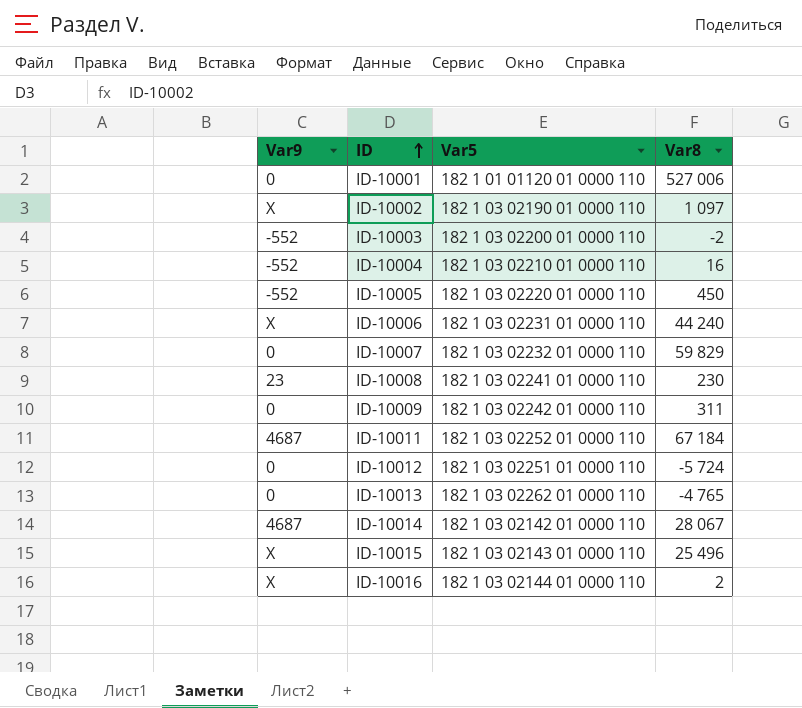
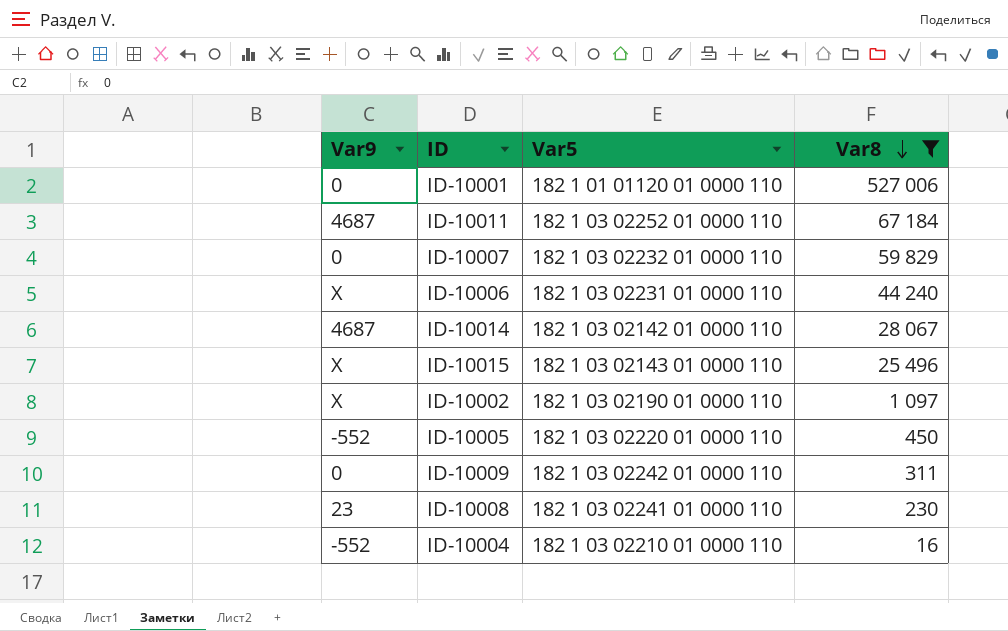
filter: none -> Var8 >= 16
row order: ID ascending -> Var8 descending

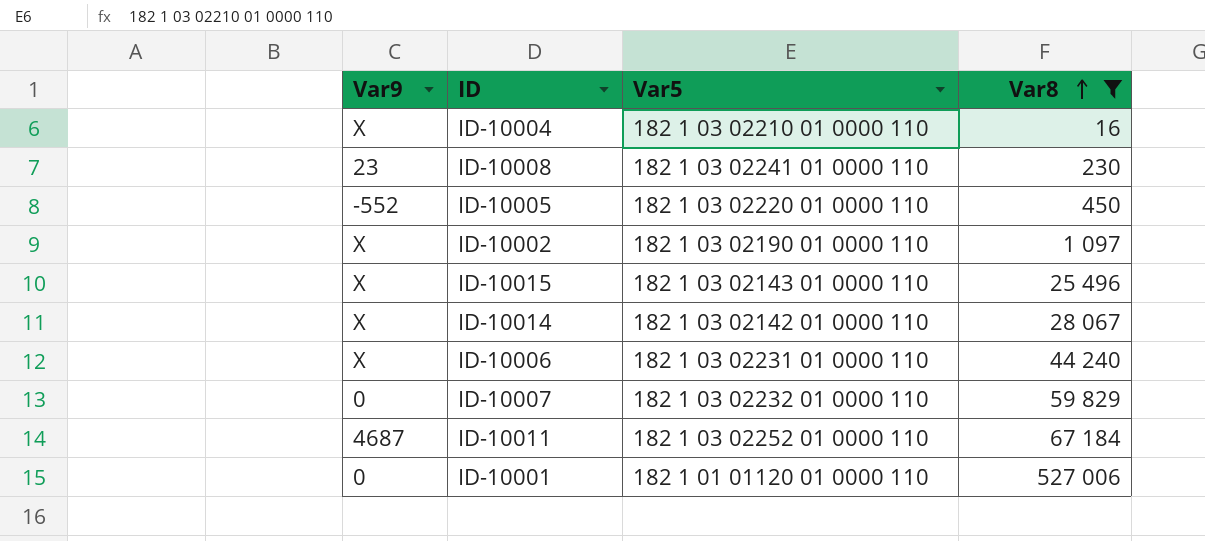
row order: Var8 descending -> Var8 ascending
row ID-10009: 0 | 182 1 03 02242 01 0000 110 | 311 -> none
ID-10004 | Var9: -552 -> X
ID-10014 | Var9: 4687 -> X

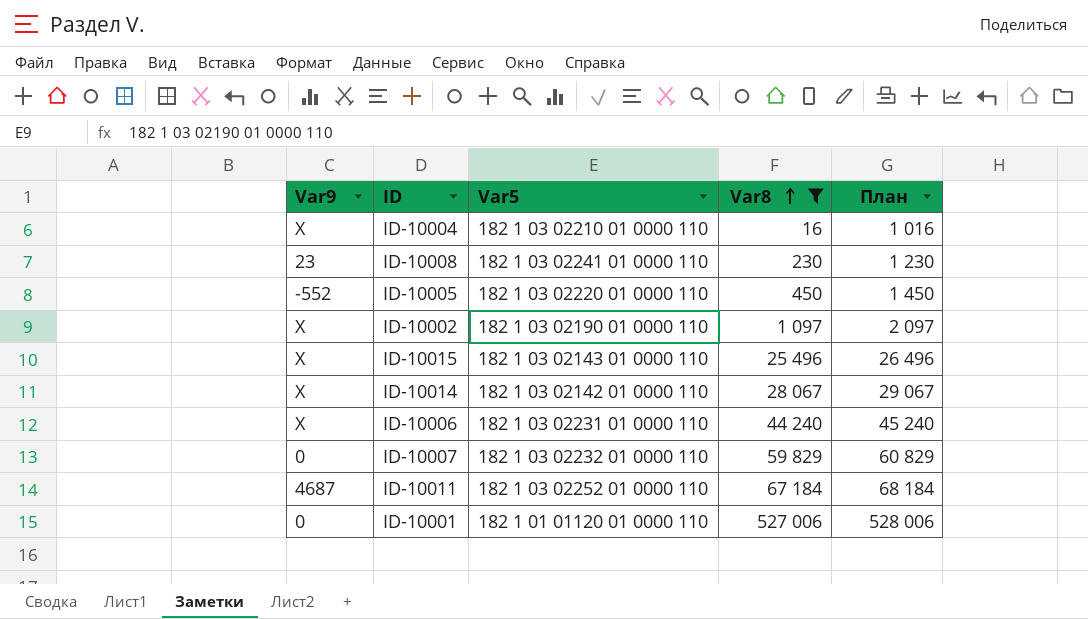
column План | formula: none -> [Var8] + 1000

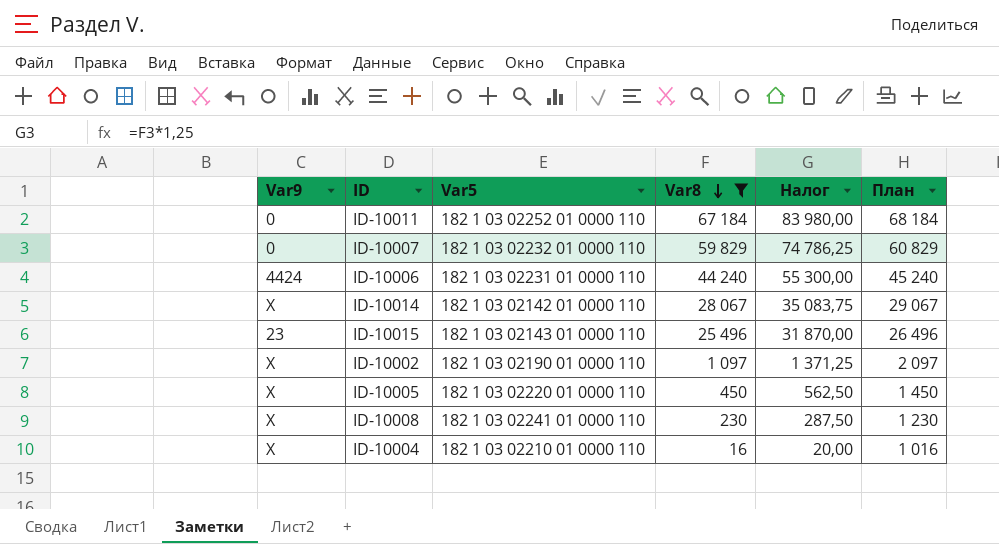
row order: Var8 ascending -> Var8 descending
column Налог | formula: none -> [Var8] * 1,25
row ID-10001: 0 | 182 1 01 01120 01 0000 110 | 527 006 | 528 006 -> none
ID-10011 | Var9: 4687 -> 0
ID-10006 | Var9: X -> 4424
ID-10015 | Var9: X -> 23
ID-10005 | Var9: -552 -> X
ID-10008 | Var9: 23 -> X

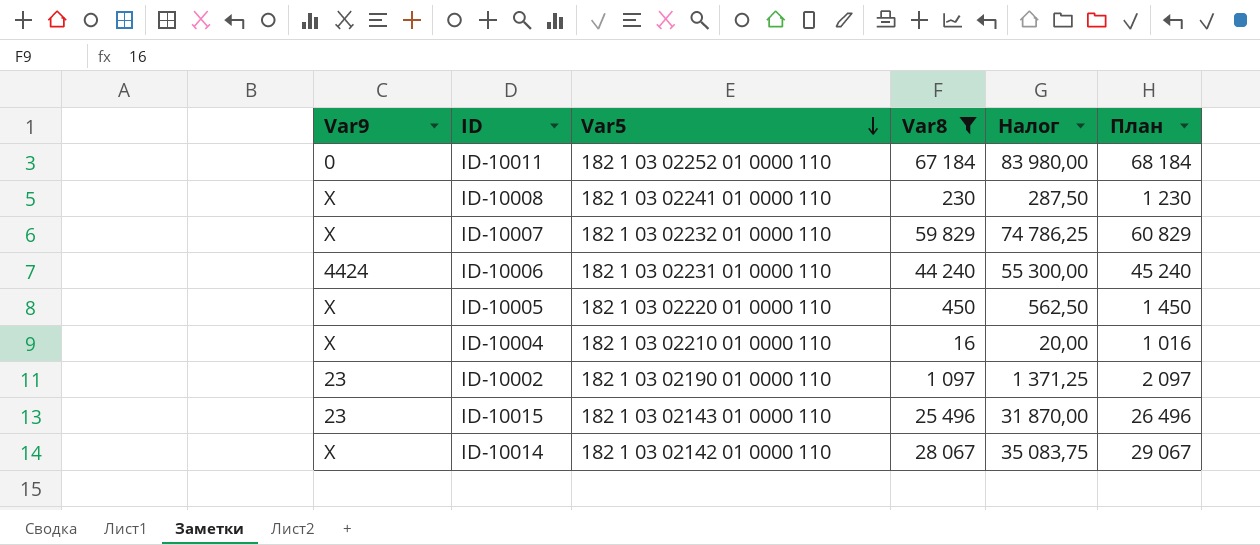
row order: Var8 descending -> Var5 descending
ID-10007 | Var9: 0 -> X
ID-10002 | Var9: X -> 23

